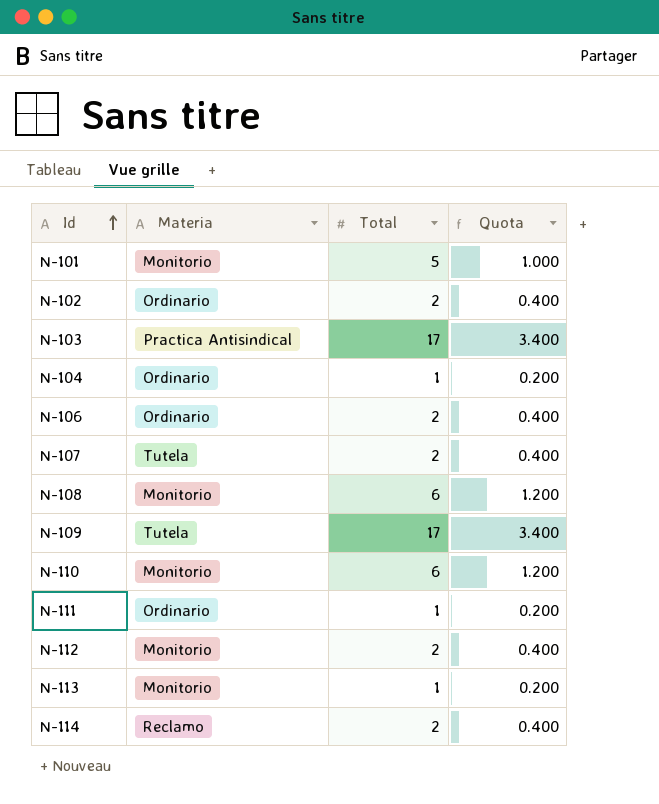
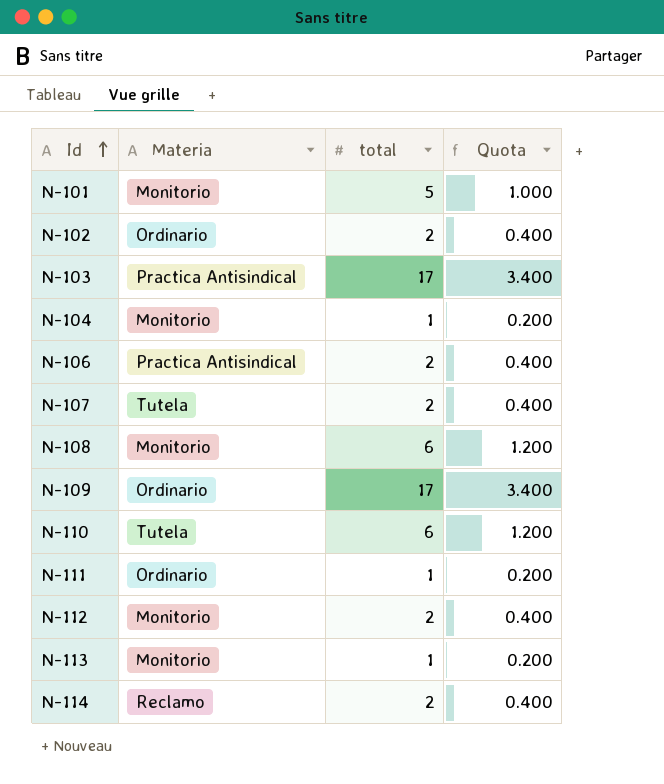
column name: Total -> total
N-104 | Materia: Ordinario -> Monitorio
N-106 | Materia: Ordinario -> Practica Antisindical
N-109 | Materia: Tutela -> Ordinario
N-110 | Materia: Monitorio -> Tutela

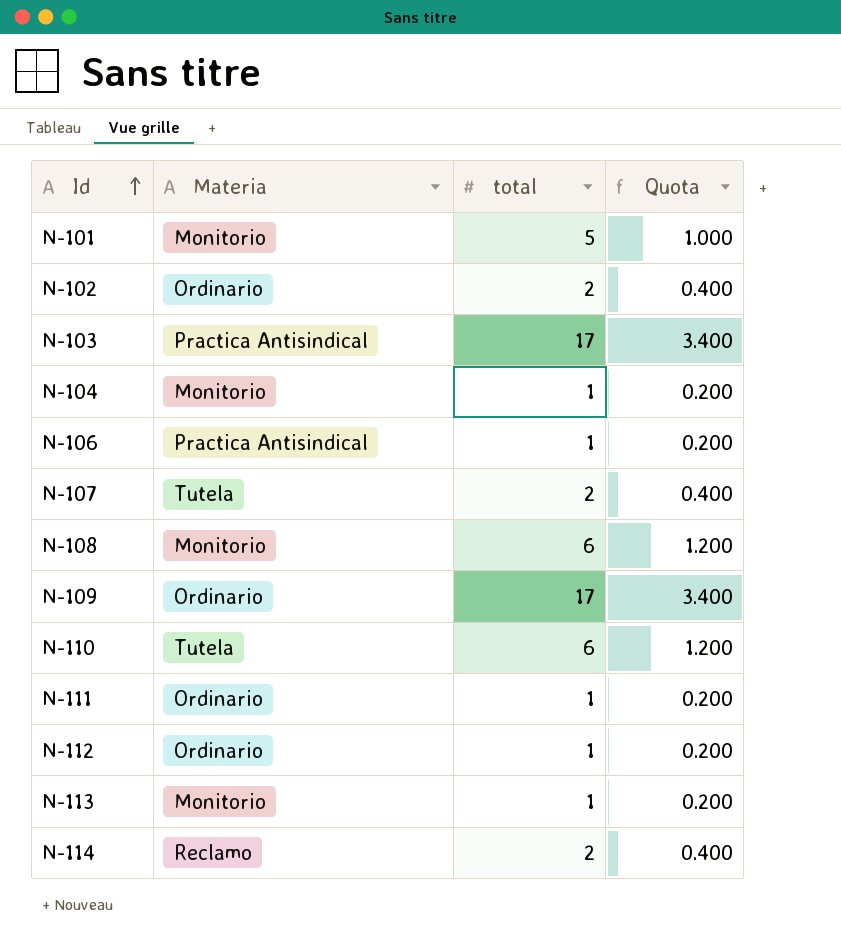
N-106 | total: 2 -> 1
N-106 | Quota: 0.400 -> 0.200
N-112 | Materia: Monitorio -> Ordinario
N-112 | total: 2 -> 1
N-112 | Quota: 0.400 -> 0.200

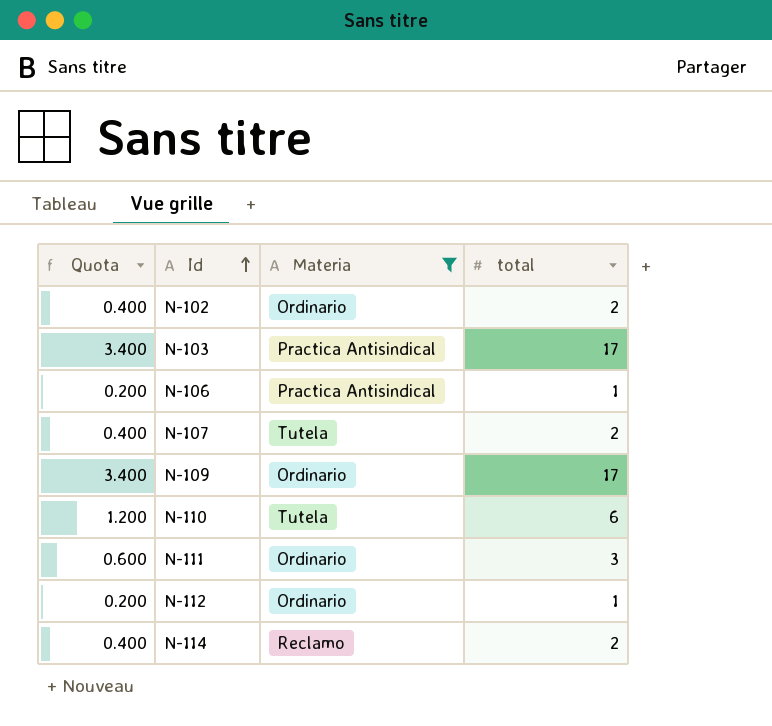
filter: none -> Materia != Monitorio
column Quota | position: 4 -> 1
N-111 | Quota: 0.200 -> 0.600
N-111 | total: 1 -> 3

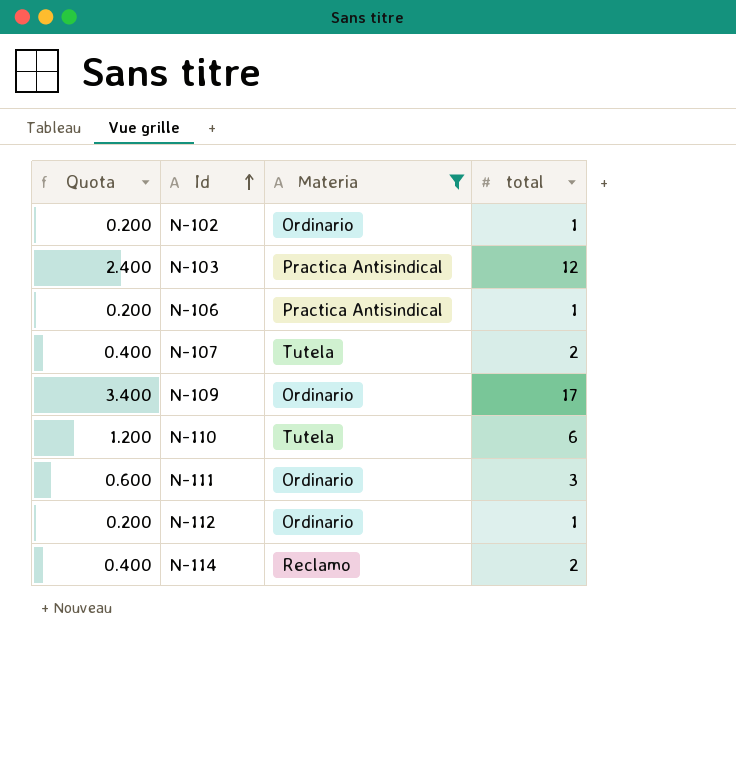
N-102 | Quota: 0.400 -> 0.200
N-102 | total: 2 -> 1
N-103 | Quota: 3.400 -> 2.400
N-103 | total: 17 -> 12

